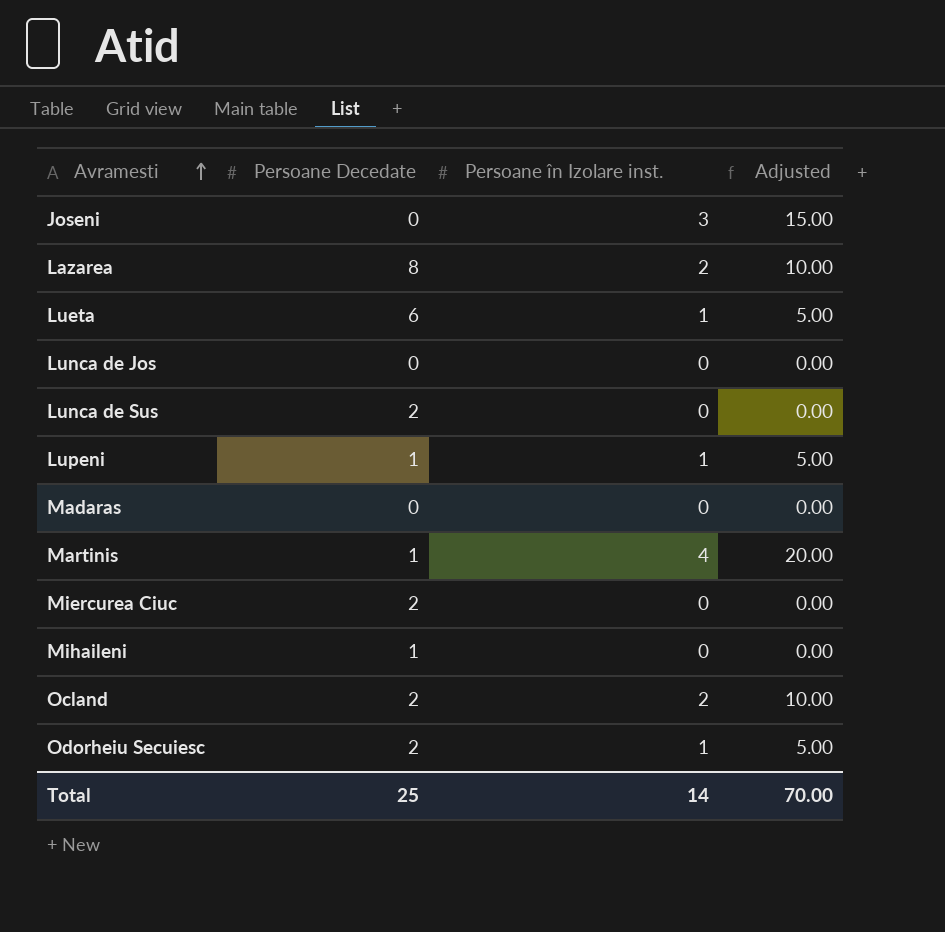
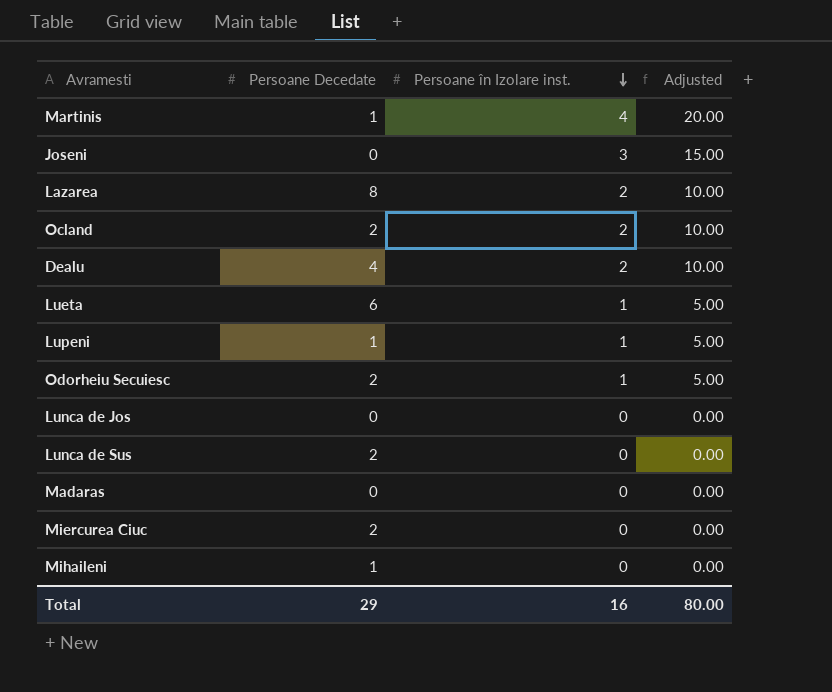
row order: Avramesti ascending -> Persoane în Izolare inst. descending
row Dealu: none -> 4 | 2 | 10.00
Total | Persoane Decedate: 25 -> 29
Total | Persoane în Izolare inst.: 14 -> 16
Total | Adjusted: 70.00 -> 80.00

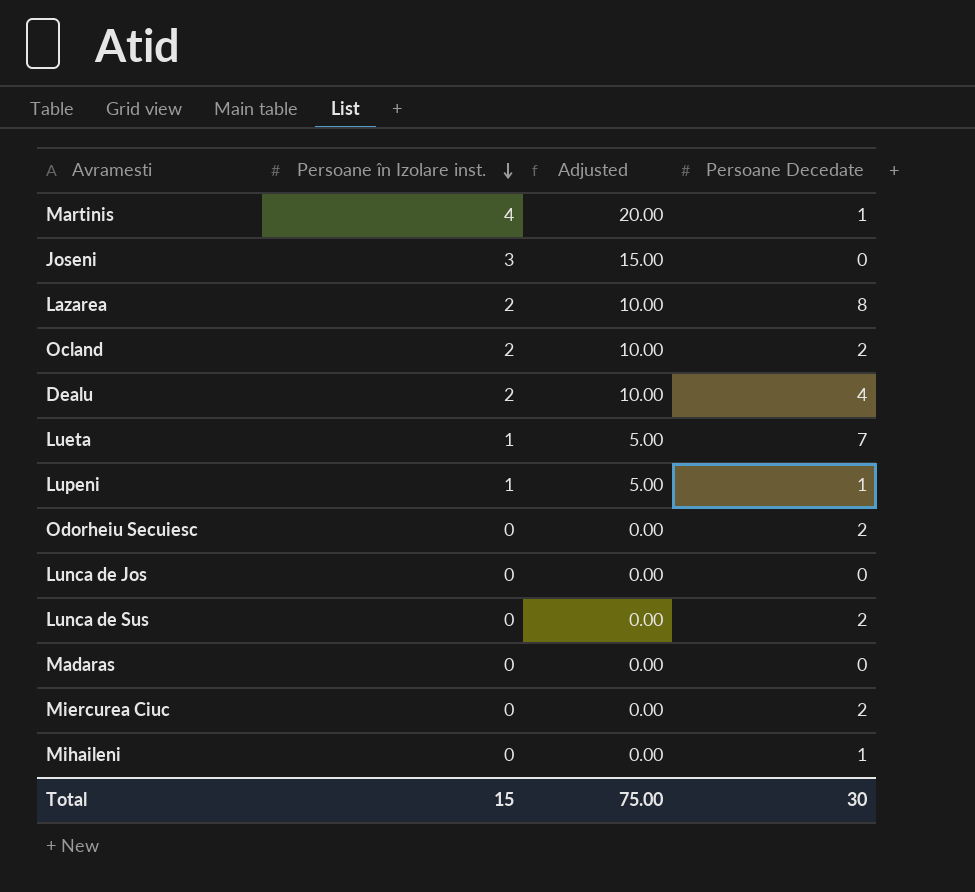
column Persoane Decedate | position: 2 -> 4
Lueta | Persoane Decedate: 6 -> 7
Odorheiu Secuiesc | Persoane în Izolare inst.: 1 -> 0
Odorheiu Secuiesc | Adjusted: 5.00 -> 0.00
Total | Persoane în Izolare inst.: 16 -> 15
Total | Adjusted: 80.00 -> 75.00
Total | Persoane Decedate: 29 -> 30

